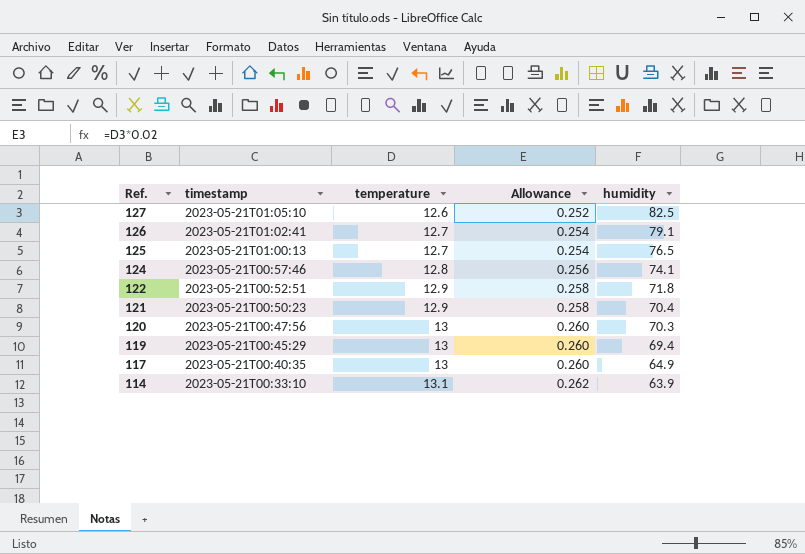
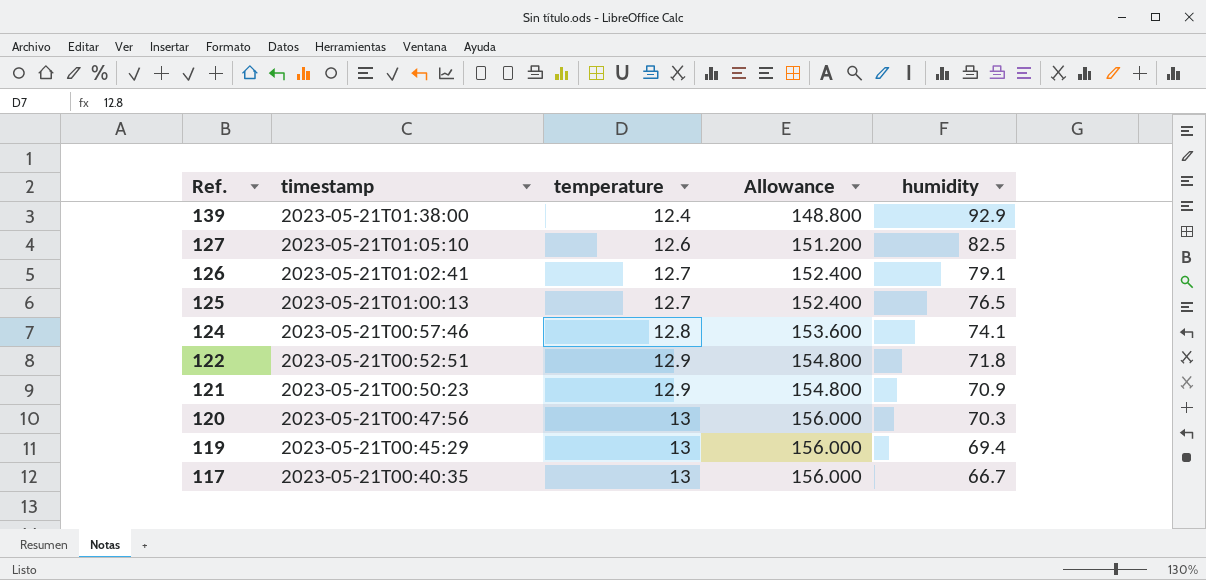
column Allowance | formula: [temperature] * 0.02 -> [temperature] * 12
row 114: 2023-05-21T00:33:10 | 13.1 | 0.262 | 63.9 -> none
row 139: none -> 2023-05-21T01:38:00 | 12.4 | 148.800 | 92.9
121 | humidity: 70.4 -> 70.9
117 | humidity: 64.9 -> 66.7

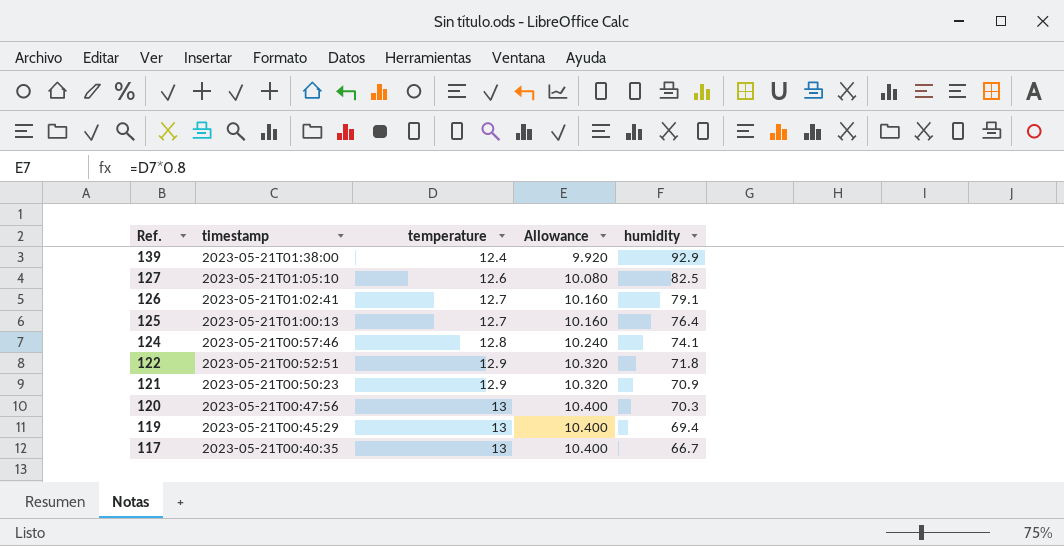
column Allowance | formula: [temperature] * 12 -> [temperature] * 0.8
125 | humidity: 76.5 -> 76.4

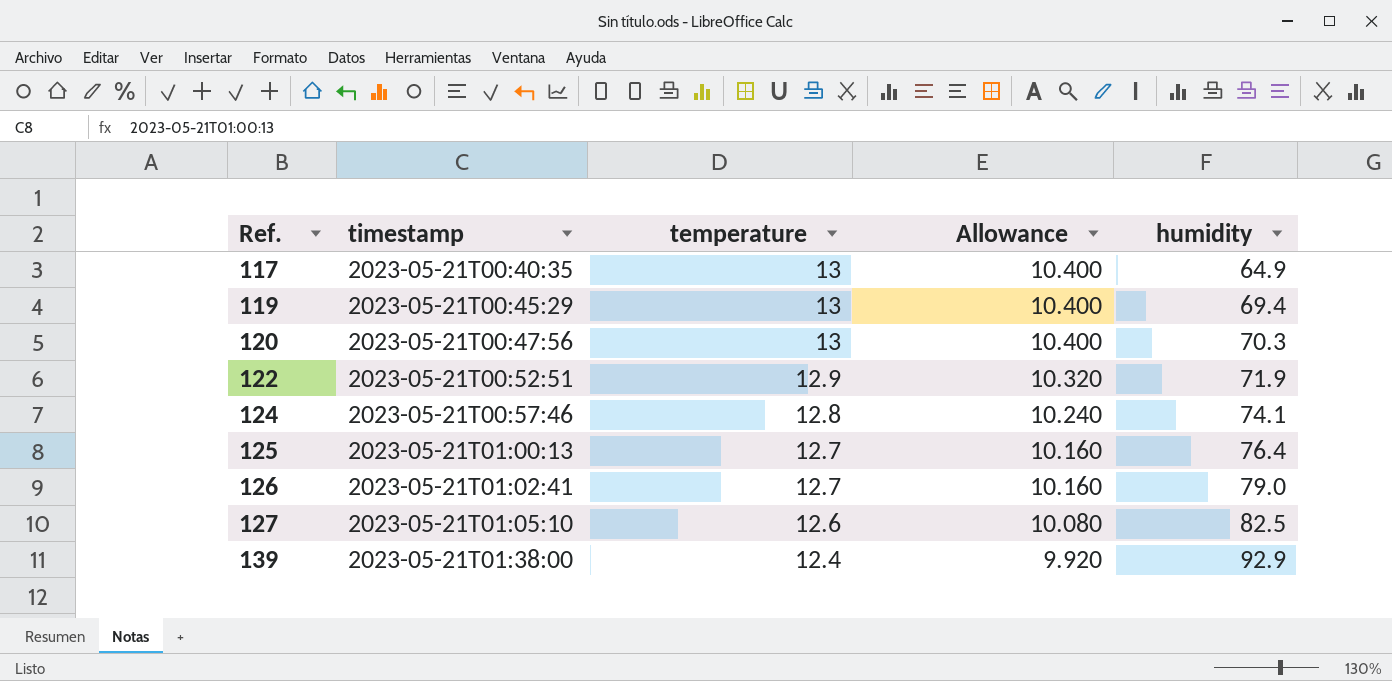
row order: Ref. descending -> Ref. ascending
row 121: 2023-05-21T00:50:23 | 12.9 | 10.320 | 70.9 -> none
117 | humidity: 66.7 -> 64.9
122 | humidity: 71.8 -> 71.9
126 | humidity: 79.1 -> 79.0

